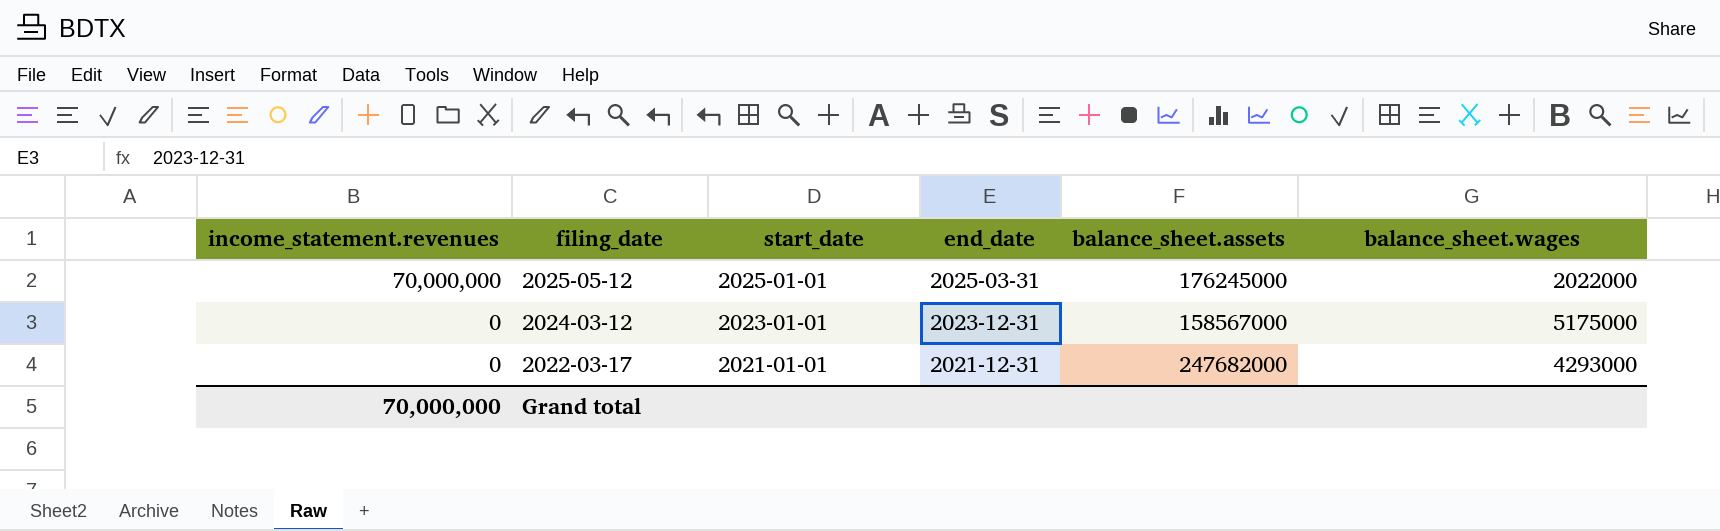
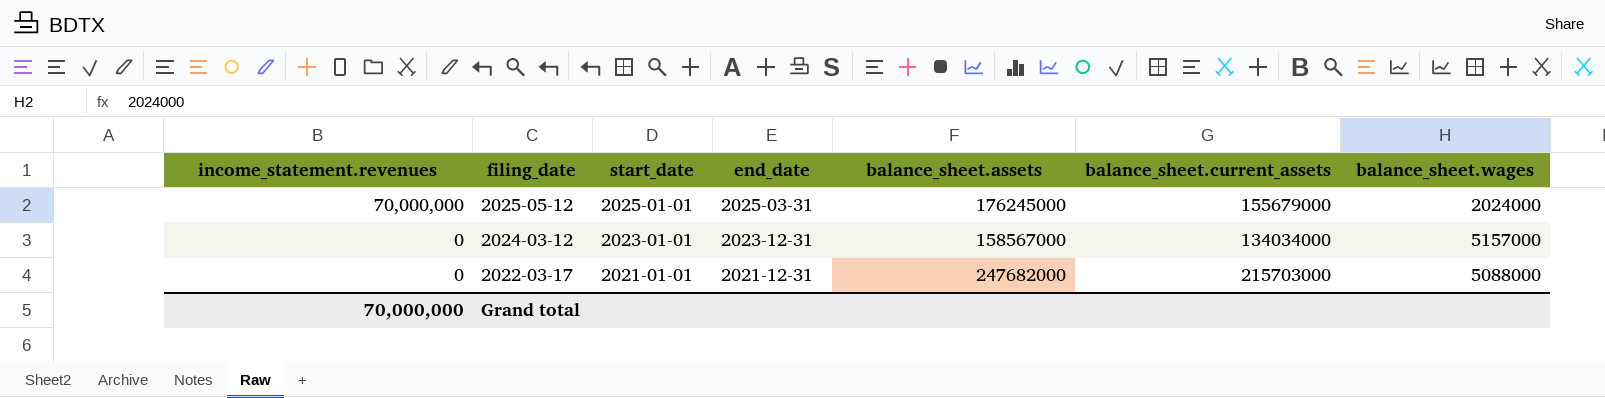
column balance_sheet.current_assets | position: none -> 6
2025-05-12 | balance_sheet.wages: 2022000 -> 2024000
2024-03-12 | balance_sheet.wages: 5175000 -> 5157000
2022-03-17 | balance_sheet.wages: 4293000 -> 5088000

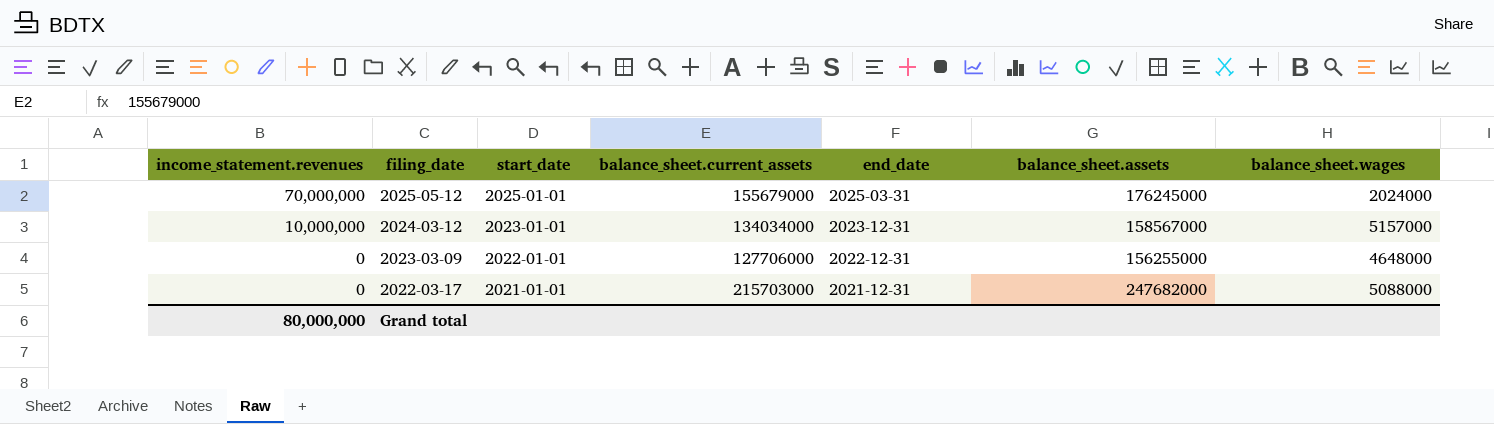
column balance_sheet.current_assets | position: 6 -> 4
2024-03-12 | income_statement.revenues: 0 -> 10,000,000
row 2023-03-09: none -> 0 | 2022-01-01 | 127706000 | 2022-12-31 | 156255000 | 4648000
Grand total | income_statement.revenues: 70,000,000 -> 80,000,000

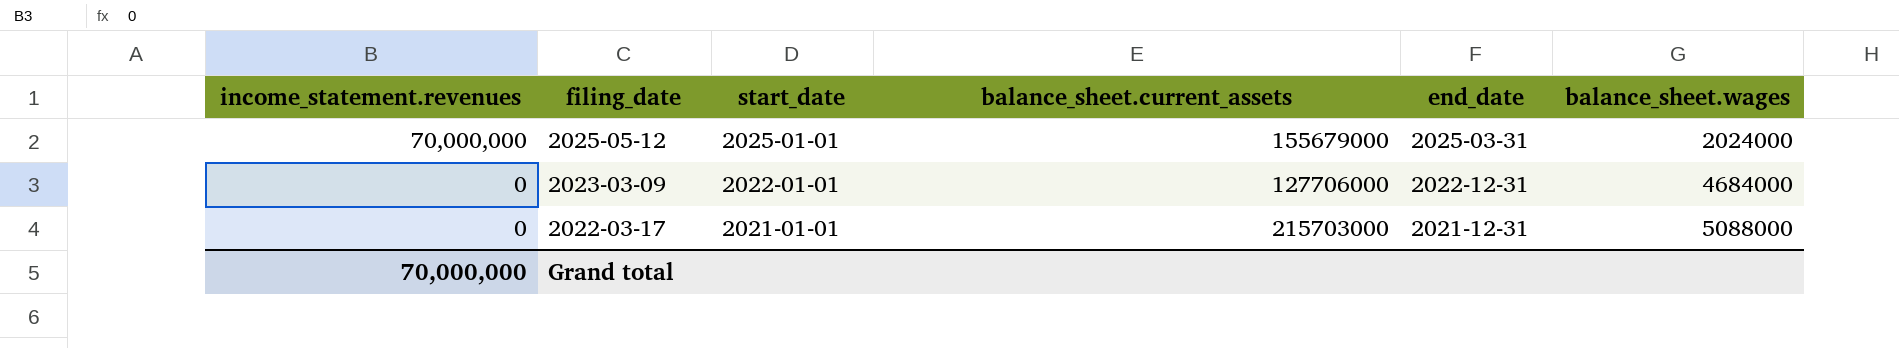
column balance_sheet.assets | position: 6 -> none
row 2024-03-12: 10,000,000 | 2023-01-01 | 134034000 | 2023-12-31 | 158567000 | 5157000 -> none
2023-03-09 | balance_sheet.wages: 4648000 -> 4684000
Grand total | income_statement.revenues: 80,000,000 -> 70,000,000

